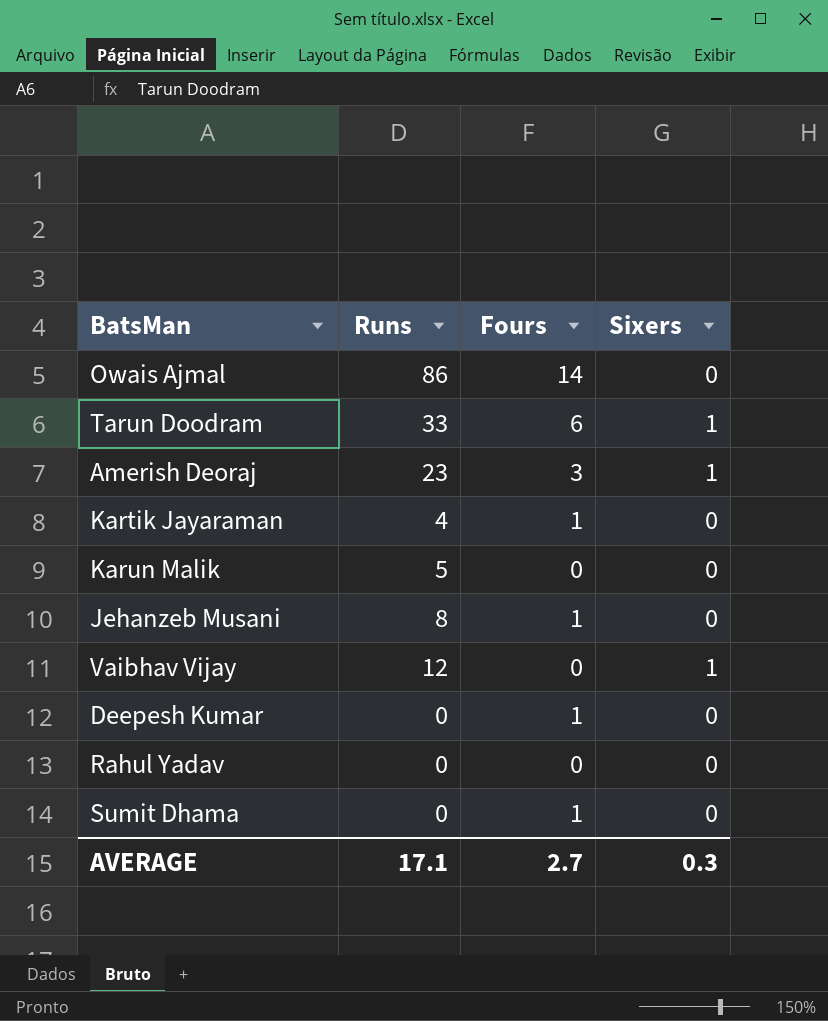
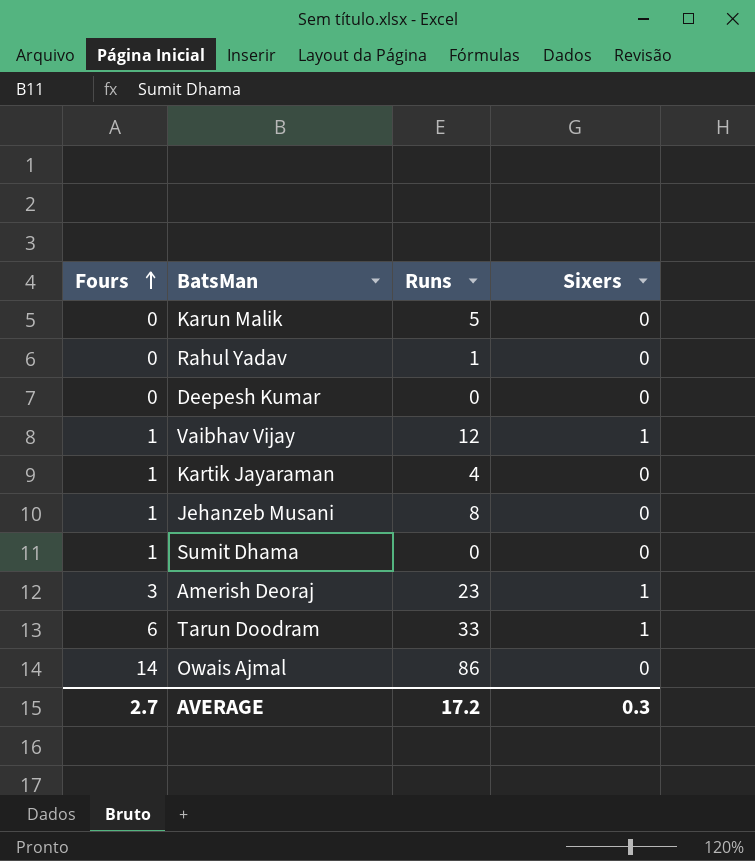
row order: none -> Fours ascending
column Fours | position: 3 -> 1
Rahul Yadav | Runs: 0 -> 1
Deepesh Kumar | Fours: 1 -> 0
Vaibhav Vijay | Fours: 0 -> 1
AVERAGE | Runs: 17.1 -> 17.2

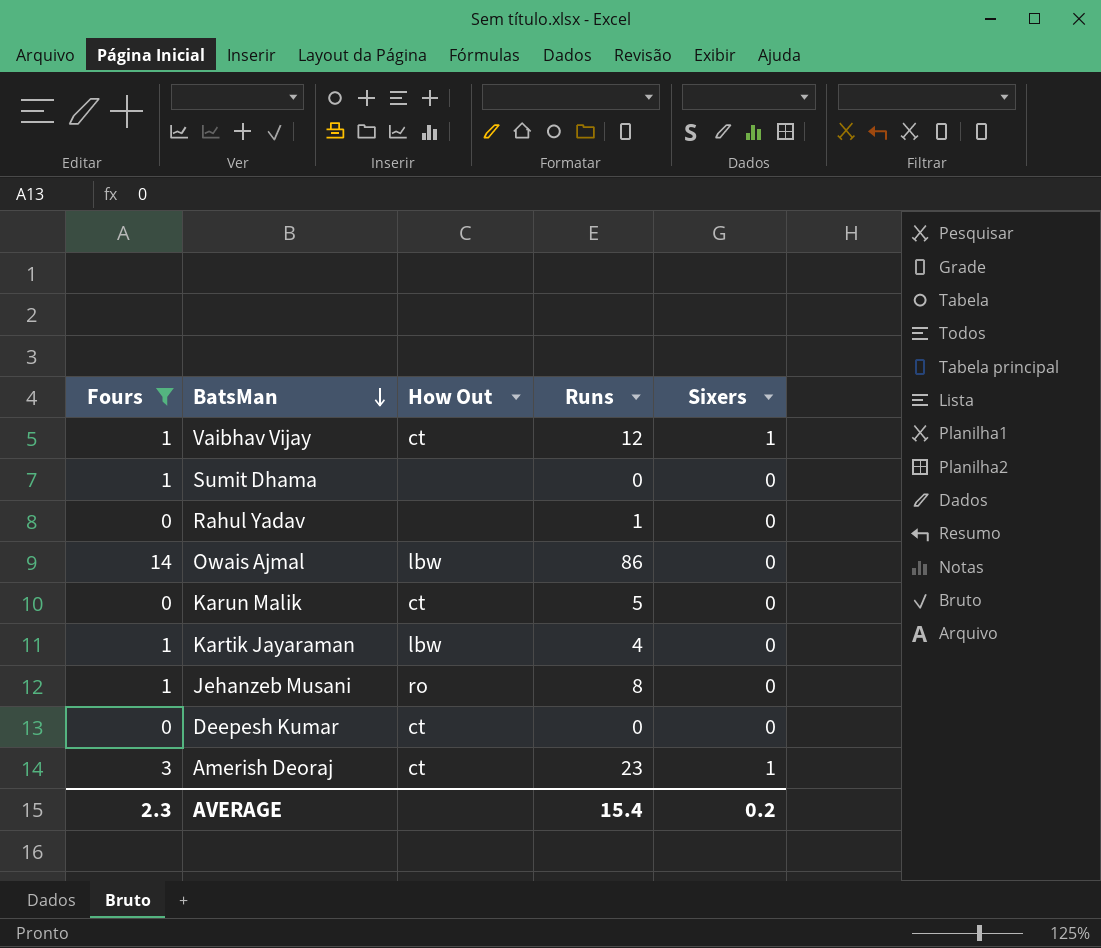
filter: none -> Fours != 6
row order: Fours ascending -> BatsMan descending
column How Out | position: none -> 3
AVERAGE | Fours: 2.7 -> 2.3
AVERAGE | Runs: 17.2 -> 15.4
AVERAGE | Sixers: 0.3 -> 0.2

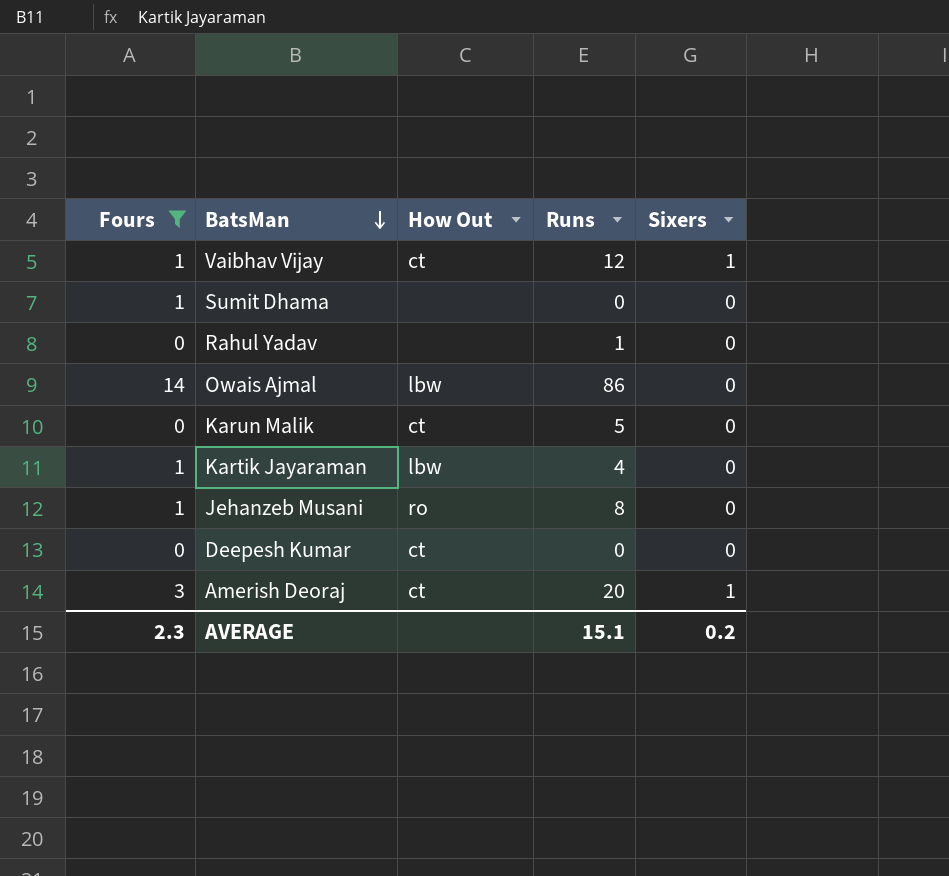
Amerish Deoraj | Runs: 23 -> 20
AVERAGE | Runs: 15.4 -> 15.1

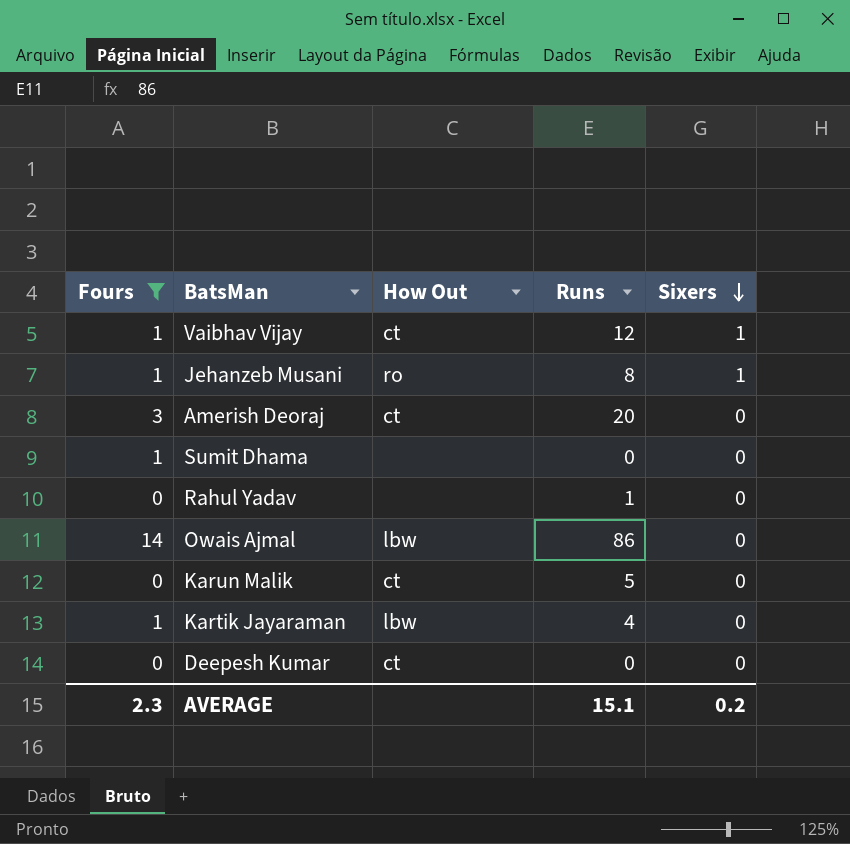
row order: BatsMan descending -> Sixers descending
Jehanzeb Musani | Sixers: 0 -> 1
Amerish Deoraj | Sixers: 1 -> 0

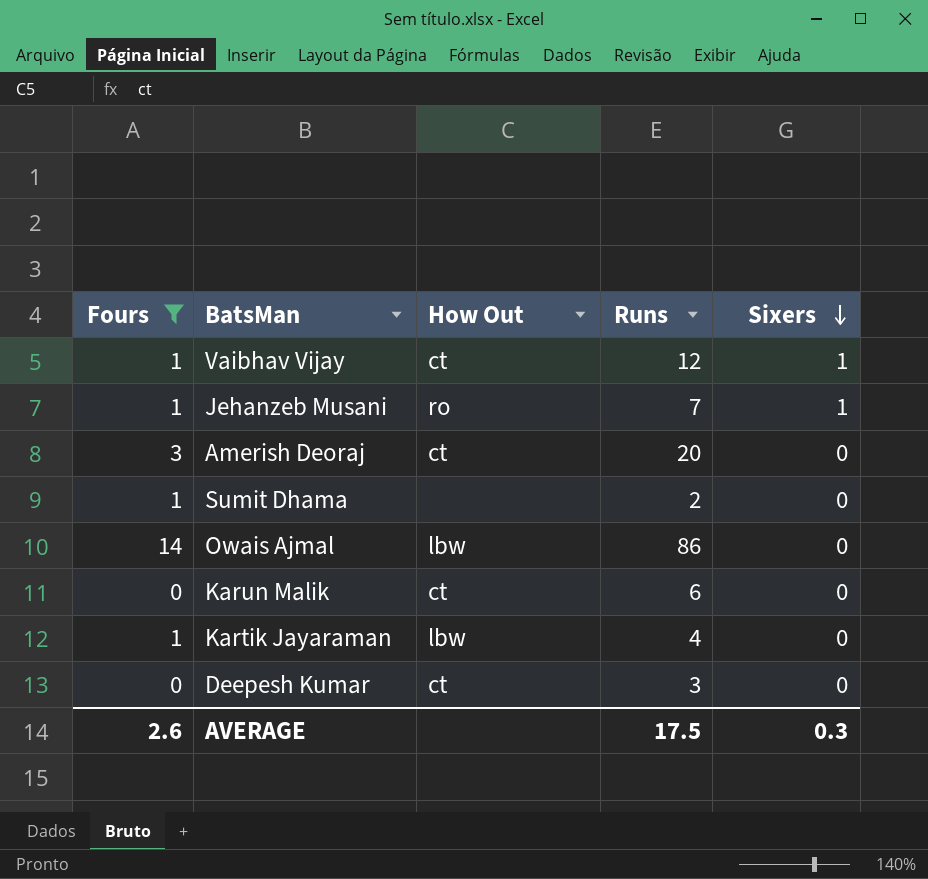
row Rahul Yadav: 0 | none | 1 | 0 -> none
Jehanzeb Musani | Runs: 8 -> 7
Sumit Dhama | Runs: 0 -> 2
Karun Malik | Runs: 5 -> 6
Deepesh Kumar | Runs: 0 -> 3
AVERAGE | Fours: 2.3 -> 2.6
AVERAGE | Runs: 15.1 -> 17.5
AVERAGE | Sixers: 0.2 -> 0.3

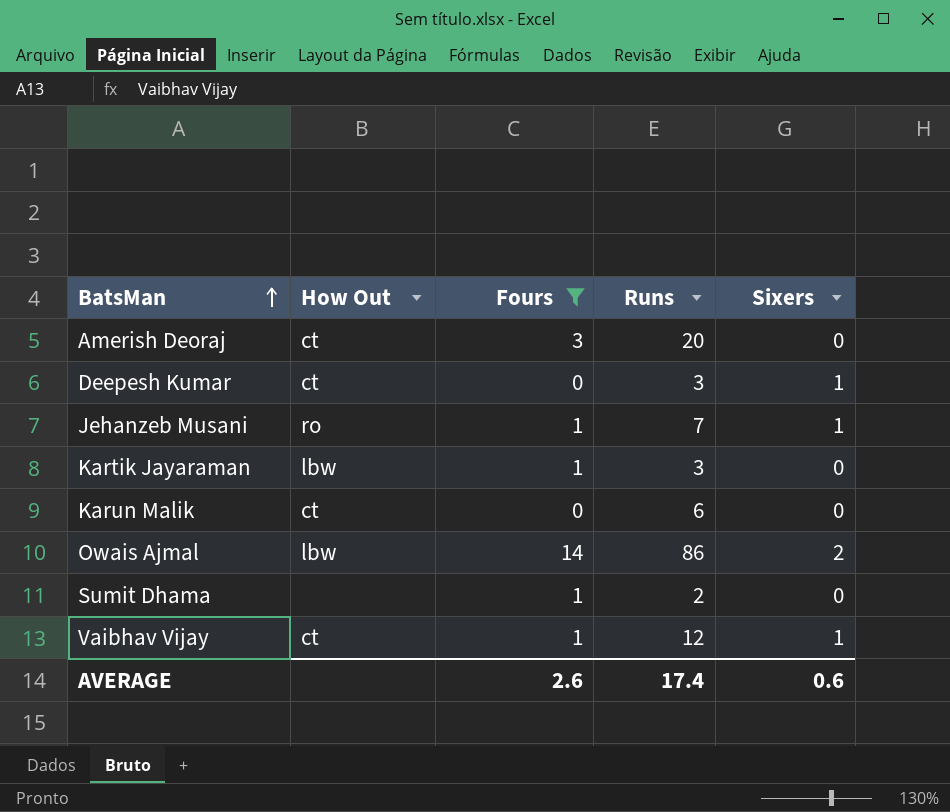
row order: Sixers descending -> BatsMan ascending
column Fours | position: 1 -> 3
Deepesh Kumar | Sixers: 0 -> 1
Kartik Jayaraman | Runs: 4 -> 3
Owais Ajmal | Sixers: 0 -> 2
AVERAGE | Runs: 17.5 -> 17.4
AVERAGE | Sixers: 0.3 -> 0.6

